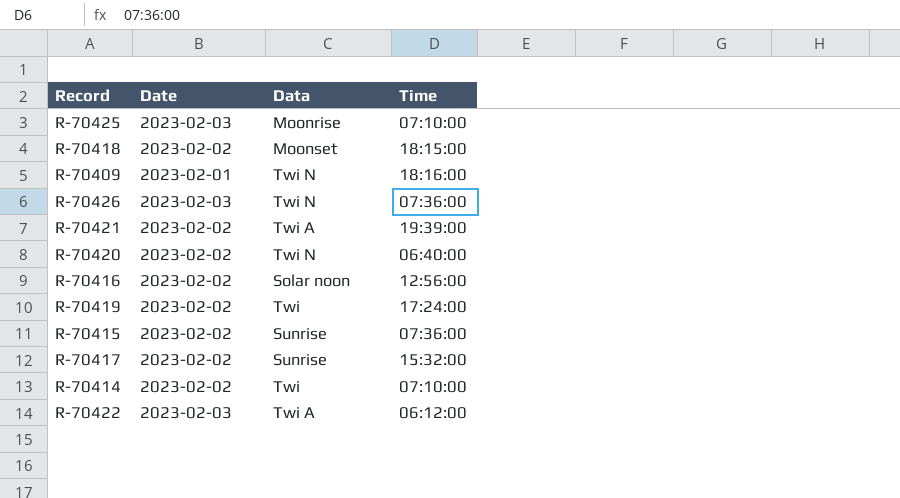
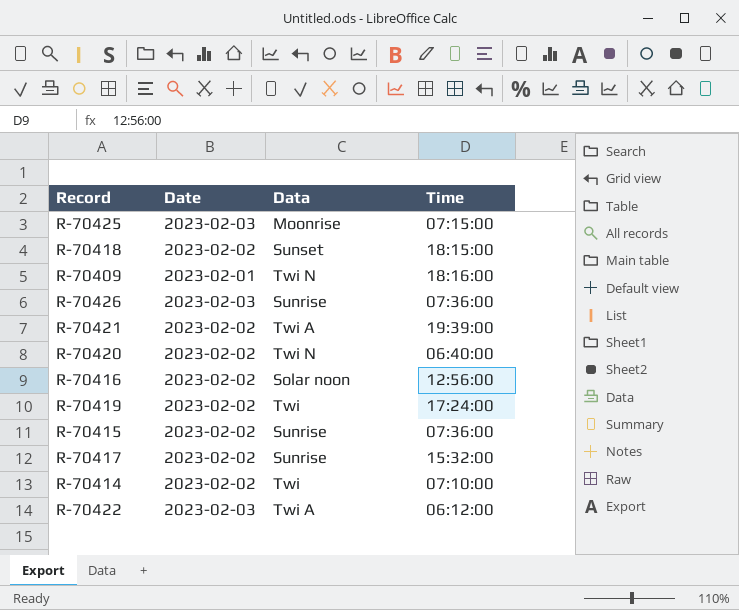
R-70425 | Time: 07:10:00 -> 07:15:00
R-70418 | Data: Moonset -> Sunset
R-70426 | Data: Twi N -> Sunrise

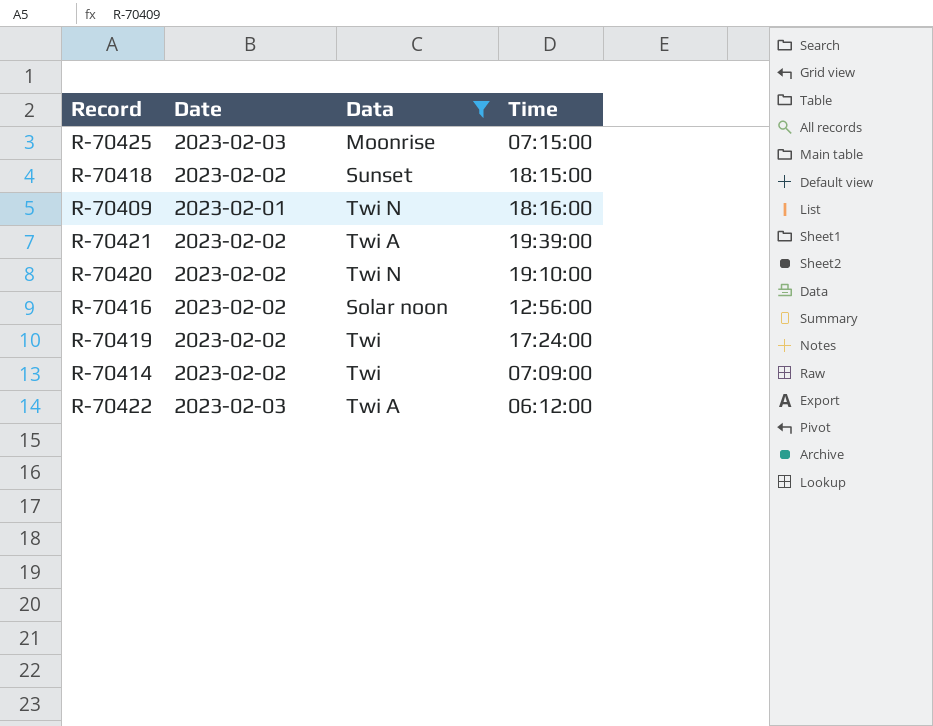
filter: none -> Data != Sunrise
R-70420 | Time: 06:40:00 -> 19:10:00
R-70414 | Time: 07:10:00 -> 07:09:00

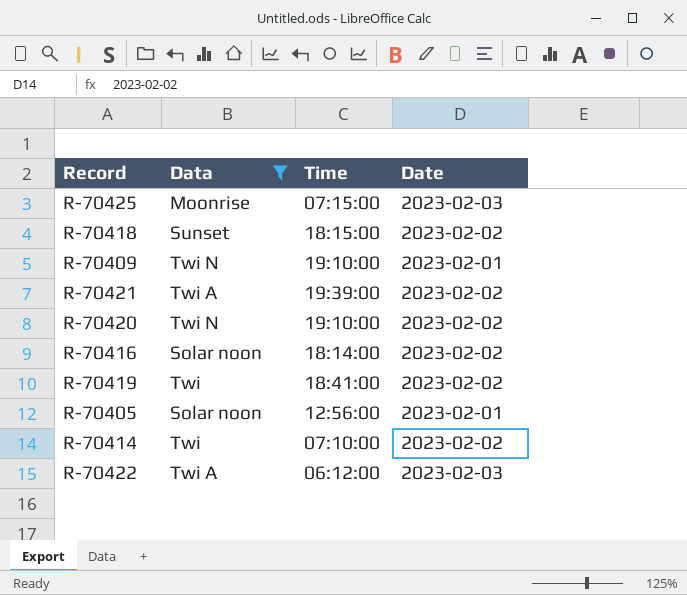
column Date | position: 2 -> 4
R-70409 | Time: 18:16:00 -> 19:10:00
R-70416 | Time: 12:56:00 -> 18:14:00
R-70419 | Time: 17:24:00 -> 18:41:00
row R-70405: none -> Solar noon | 12:56:00 | 2023-02-01
R-70414 | Time: 07:09:00 -> 07:10:00

